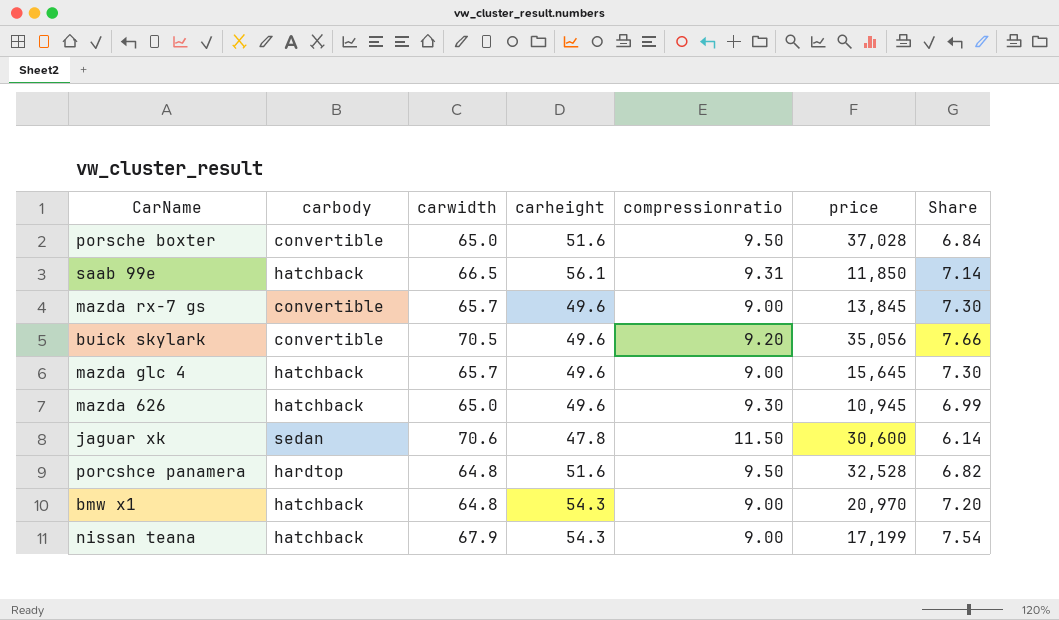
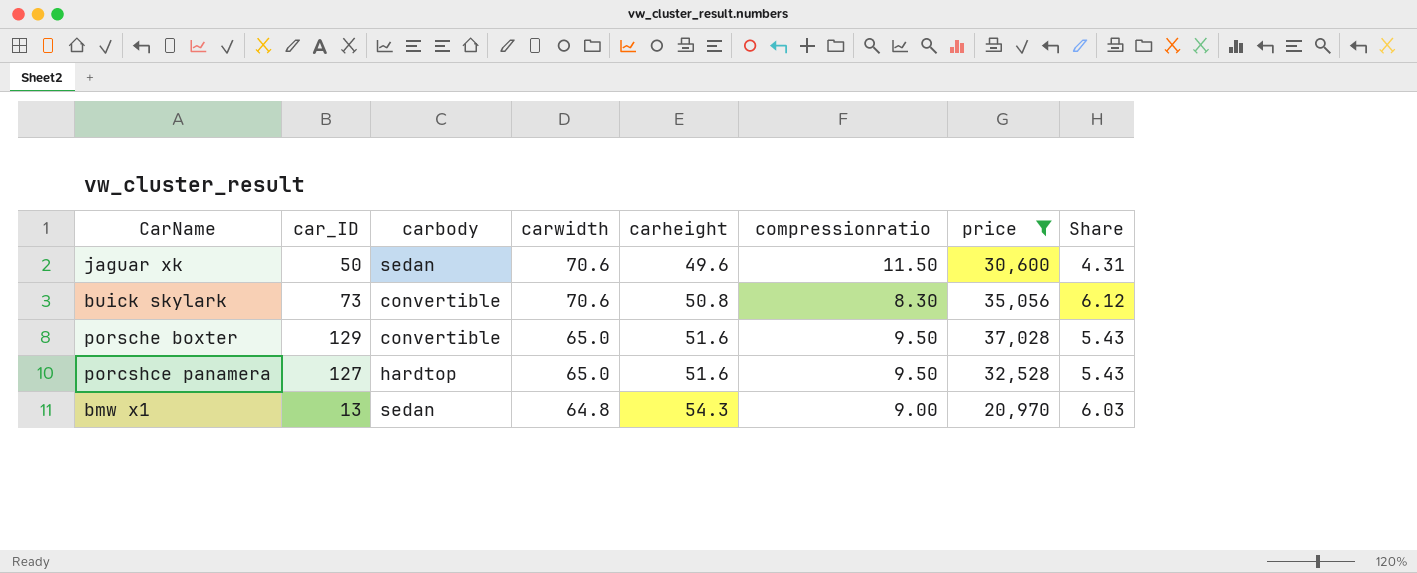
filter: none -> price >= 20,970
row order: none -> carwidth descending
column car_ID | position: none -> 2
column Share | formula: [carwidth] / [compressionratio] -> [carheight] / [compressionratio]
jaguar xk | carheight: 47.8 -> 49.6
buick skylark | carwidth: 70.5 -> 70.6
buick skylark | carheight: 49.6 -> 50.8
buick skylark | compressionratio: 9.20 -> 8.30
porcshce panamera | carwidth: 64.8 -> 65.0
bmw x1 | carbody: hatchback -> sedan

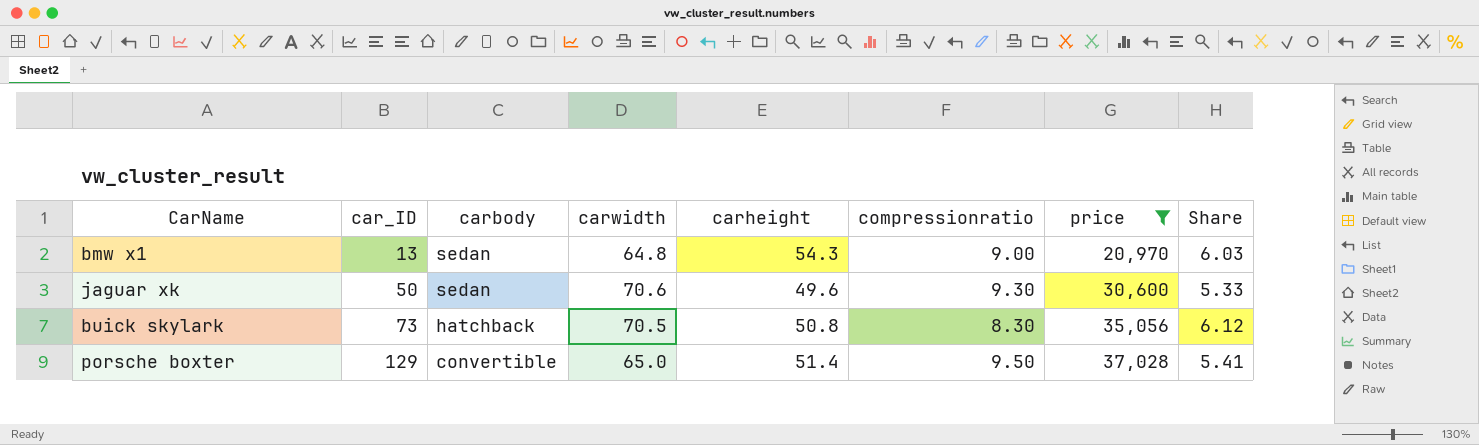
row order: carwidth descending -> car_ID ascending
row porcshce panamera: 127 | hardtop | 65.0 | 51.6 | 9.50 | 32,528 | 5.43 -> none
jaguar xk | compressionratio: 11.50 -> 9.30
jaguar xk | Share: 4.31 -> 5.33
buick skylark | carbody: convertible -> hatchback
buick skylark | carwidth: 70.6 -> 70.5
porsche boxter | carheight: 51.6 -> 51.4
porsche boxter | Share: 5.43 -> 5.41

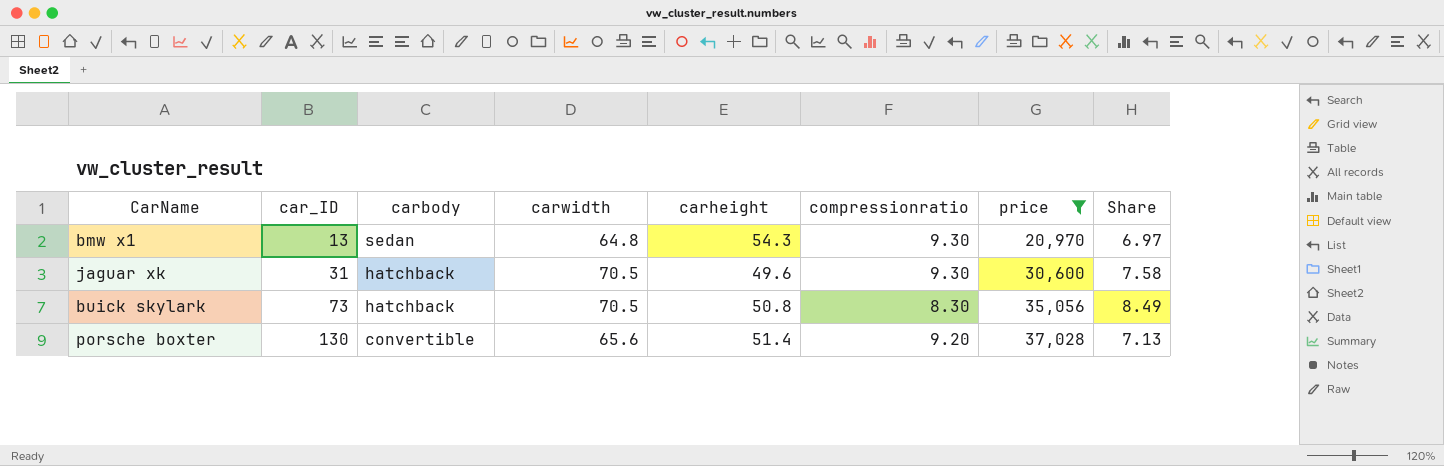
column Share | formula: [carheight] / [compressionratio] -> [carwidth] / [compressionratio]
bmw x1 | compressionratio: 9.00 -> 9.30
jaguar xk | car_ID: 50 -> 31
jaguar xk | carbody: sedan -> hatchback
jaguar xk | carwidth: 70.6 -> 70.5
porsche boxter | car_ID: 129 -> 130
porsche boxter | carwidth: 65.0 -> 65.6
porsche boxter | compressionratio: 9.50 -> 9.20

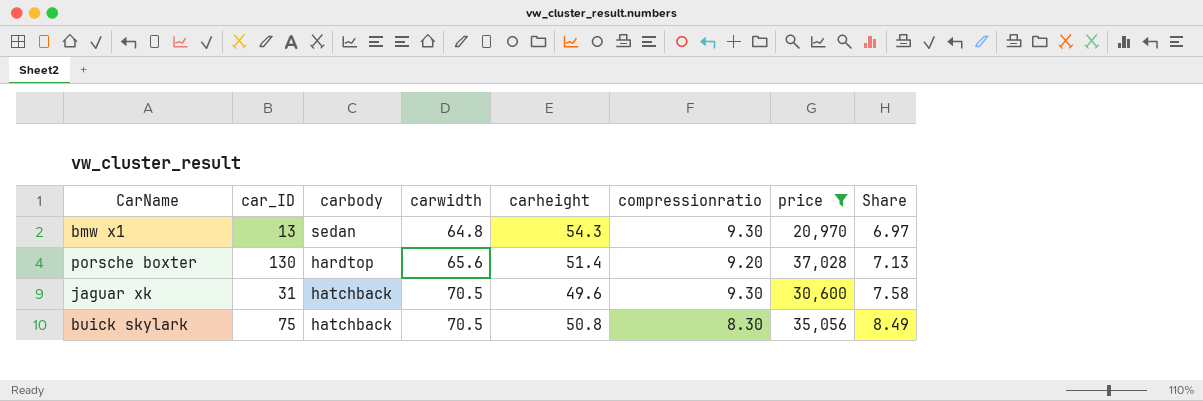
row order: car_ID ascending -> carwidth ascending
porsche boxter | carbody: convertible -> hardtop
buick skylark | car_ID: 73 -> 75

